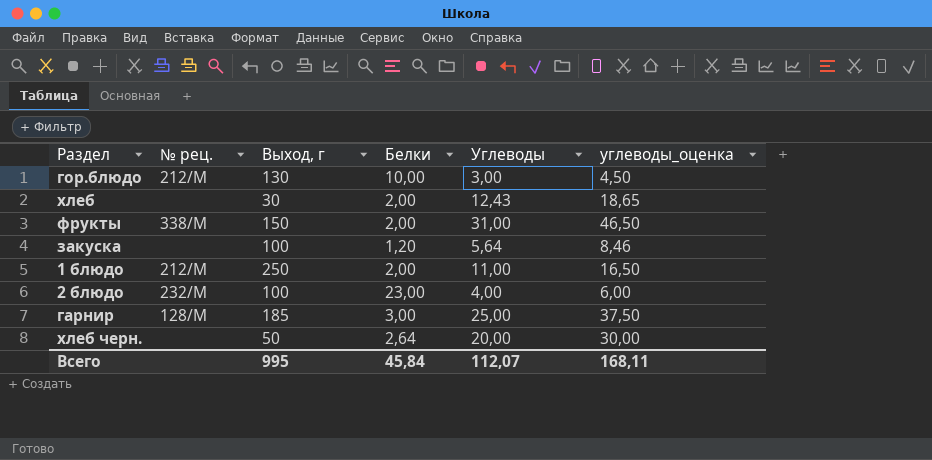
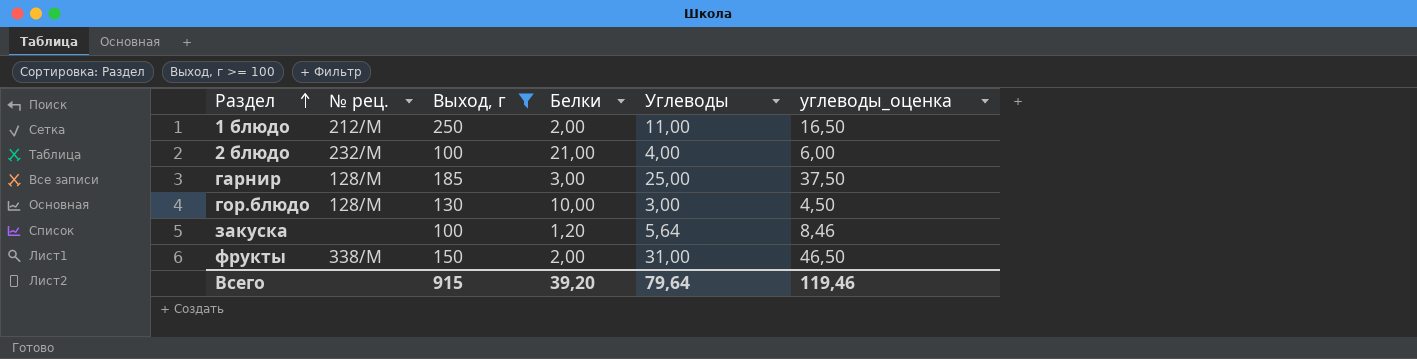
filter: none -> Выход, г >= 100
row order: none -> Раздел ascending
2 блюдо | Белки: 23,00 -> 21,00
гор.блюдо | № рец.: 212/М -> 128/М
Всего | Выход, г: 995 -> 915
Всего | Белки: 45,84 -> 39,20
Всего | Углеводы: 112,07 -> 79,64
Всего | углеводы_оценка: 168,11 -> 119,46

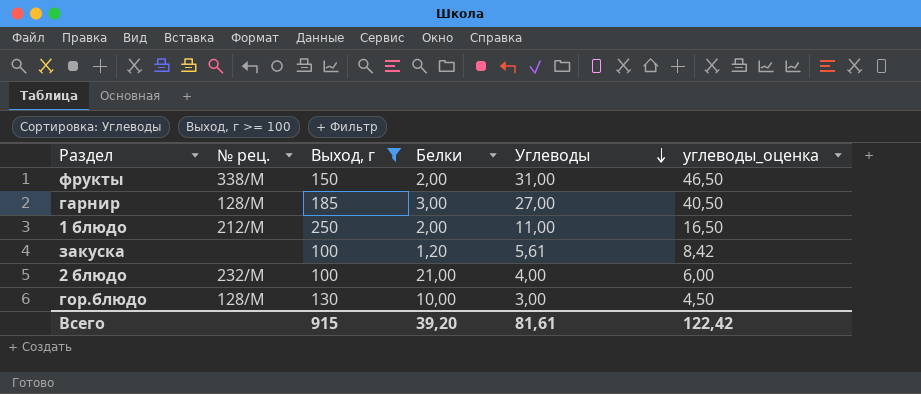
row order: Раздел ascending -> Углеводы descending
гарнир | Углеводы: 25,00 -> 27,00
гарнир | углеводы_оценка: 37,50 -> 40,50
закуска | Углеводы: 5,64 -> 5,61
закуска | углеводы_оценка: 8,46 -> 8,42
Всего | Углеводы: 79,64 -> 81,61
Всего | углеводы_оценка: 119,46 -> 122,42

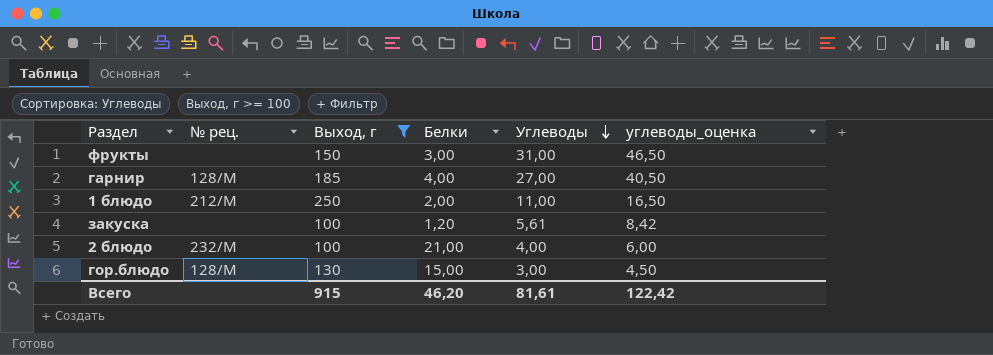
фрукты | № рец.: 338/М -> none
фрукты | Белки: 2,00 -> 3,00
гарнир | Белки: 3,00 -> 4,00
гор.блюдо | Белки: 10,00 -> 15,00
Всего | Белки: 39,20 -> 46,20

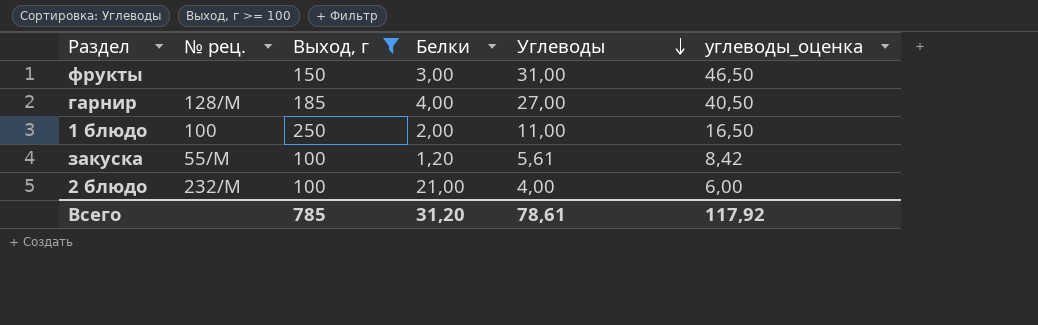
row гор.блюдо: 128/М | 130 | 15,00 | 3,00 | 4,50 -> none
1 блюдо | № рец.: 212/М -> 100
закуска | № рец.: none -> 55/М
Всего | Выход, г: 915 -> 785
Всего | Белки: 46,20 -> 31,20
Всего | Углеводы: 81,61 -> 78,61
Всего | углеводы_оценка: 122,42 -> 117,92

